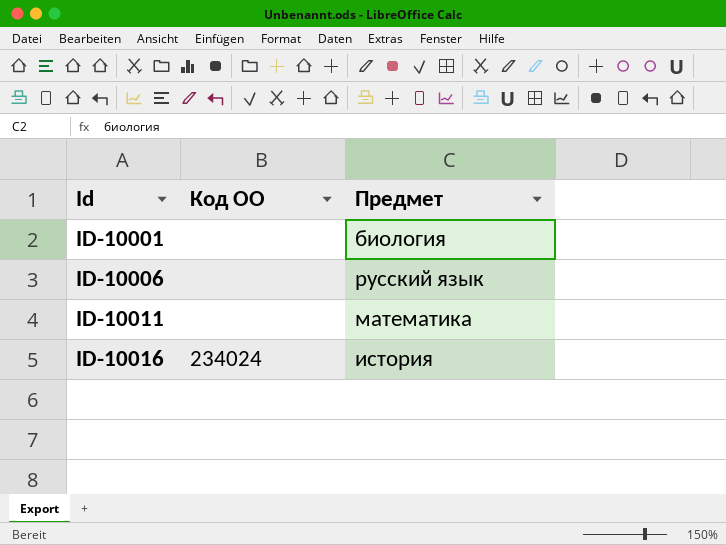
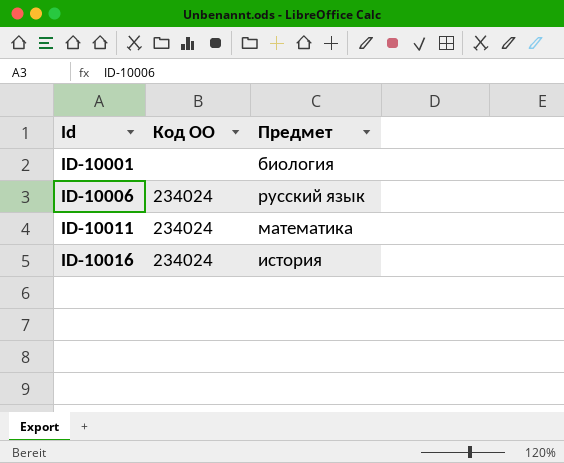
ID-10006 | Код ОО: none -> 234024
ID-10011 | Код ОО: none -> 234024

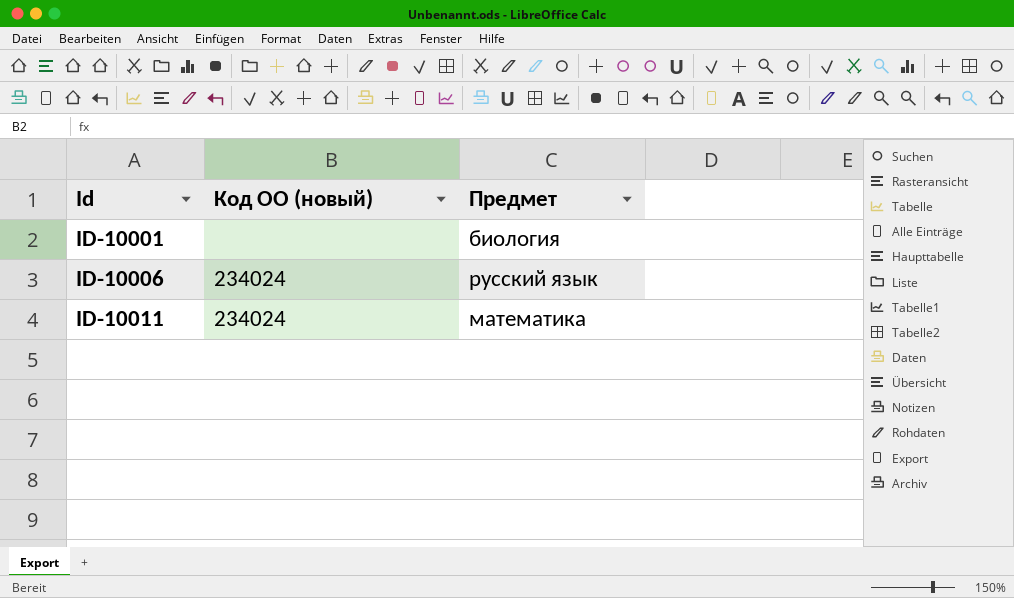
column name: Код ОО -> Код ОО (новый)
row ID-10016: 234024 | история -> none

